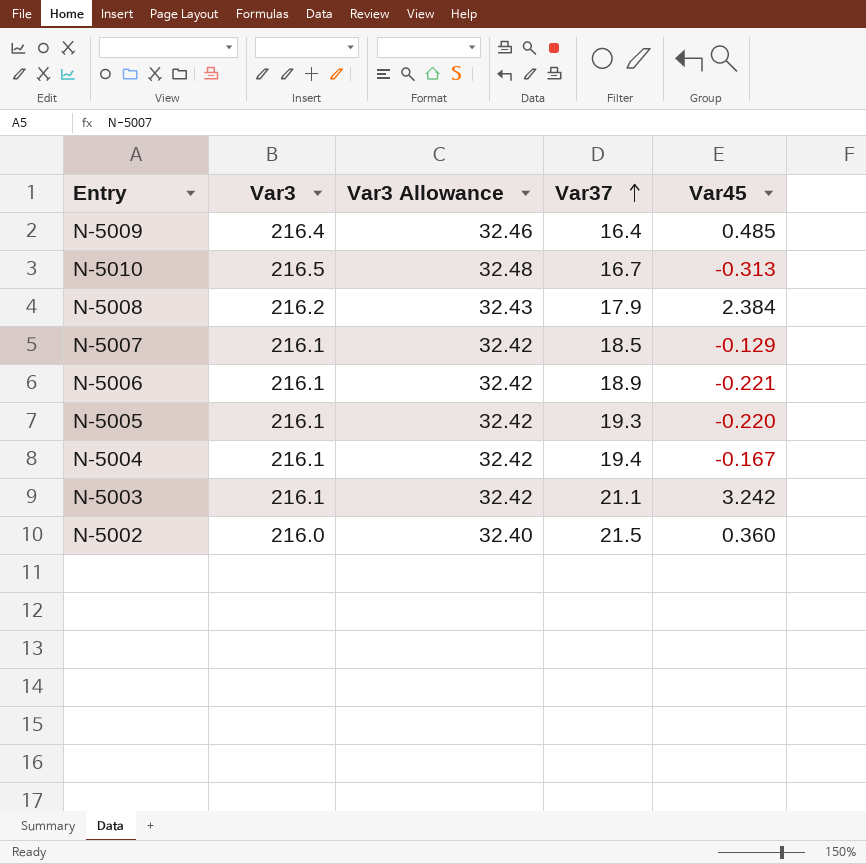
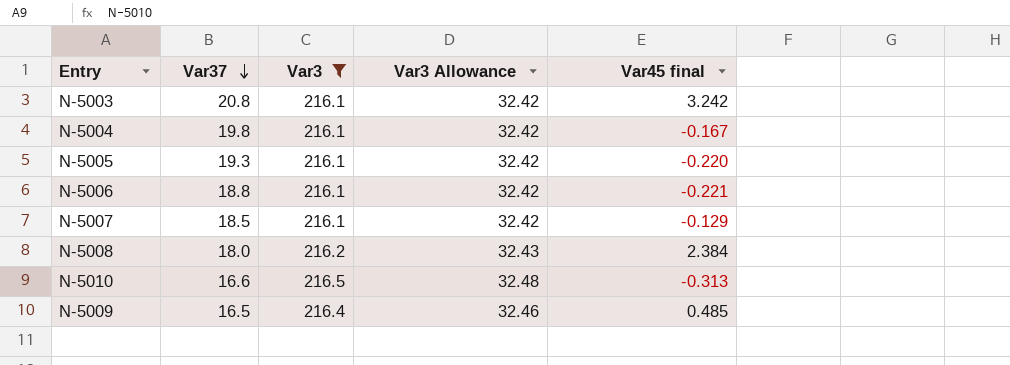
filter: none -> Var3 != 216.0
row order: Var37 ascending -> Var37 descending
column Var37 | position: 4 -> 2
column name: Var45 -> Var45 final
N-5003 | Var37: 21.1 -> 20.8
N-5004 | Var37: 19.4 -> 19.8
N-5006 | Var37: 18.9 -> 18.8
N-5008 | Var37: 17.9 -> 18.0
N-5010 | Var37: 16.7 -> 16.6
N-5009 | Var37: 16.4 -> 16.5

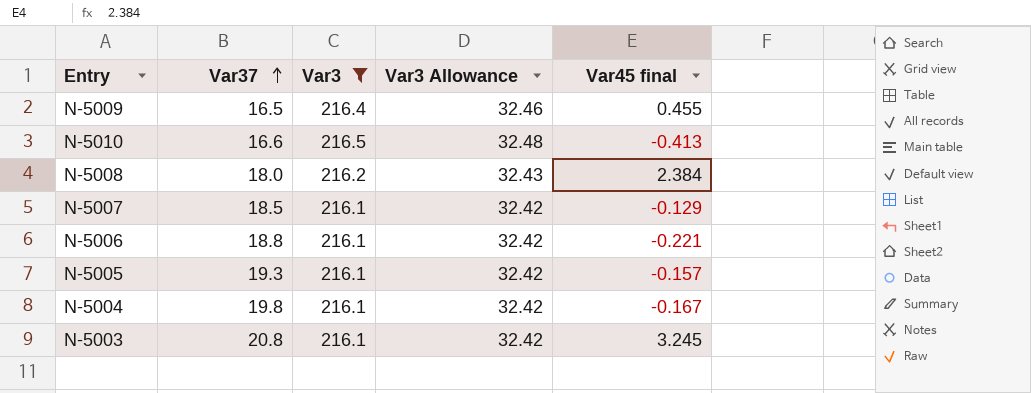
row order: Var37 descending -> Var37 ascending
N-5009 | Var45 final: 0.485 -> 0.455
N-5010 | Var45 final: -0.313 -> -0.413
N-5005 | Var45 final: -0.220 -> -0.157
N-5003 | Var45 final: 3.242 -> 3.245

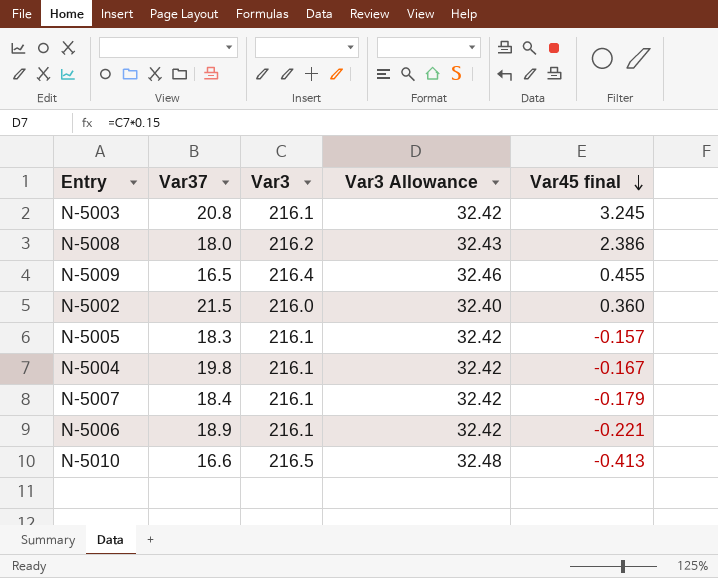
filter: Var3 != 216.0 -> none
row order: Var37 ascending -> Var45 final descending
N-5008 | Var45 final: 2.384 -> 2.386
N-5005 | Var37: 19.3 -> 18.3
N-5007 | Var37: 18.5 -> 18.4
N-5007 | Var45 final: -0.129 -> -0.179
N-5006 | Var37: 18.8 -> 18.9

